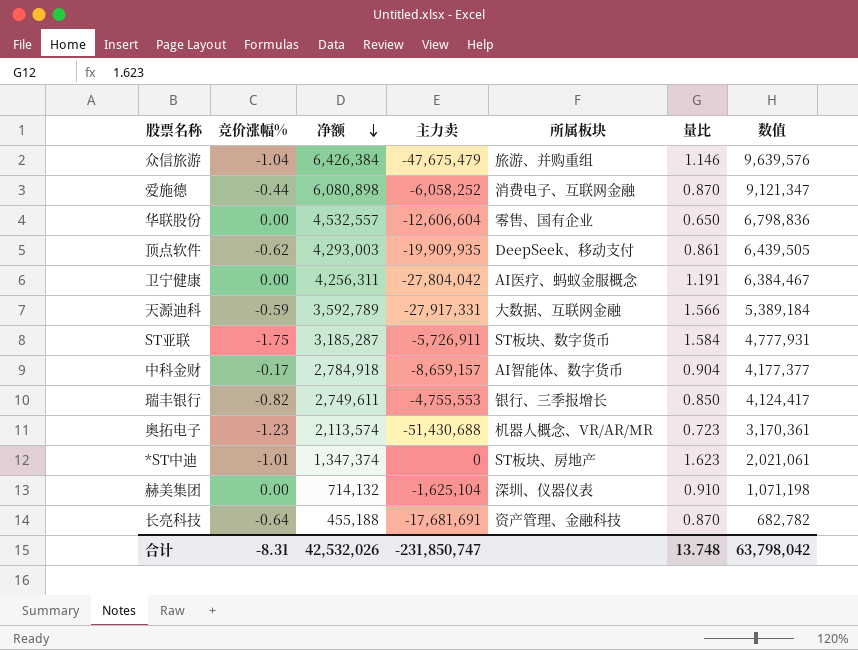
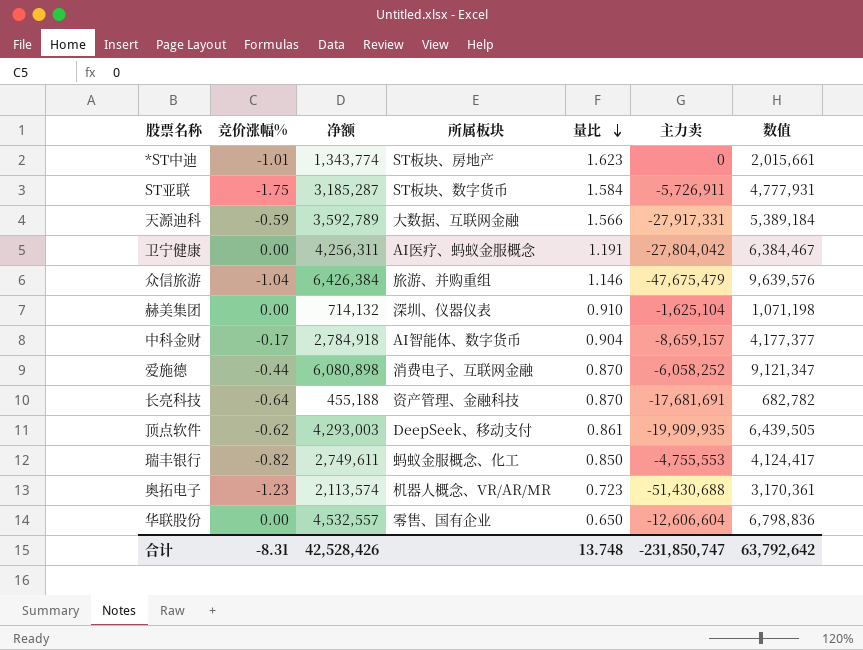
row order: 净额 descending -> 量比 descending
column 主力卖 | position: 4 -> 6
*ST中迪 | 净额: 1,347,374 -> 1,343,774
*ST中迪 | 数值: 2,021,061 -> 2,015,661
瑞丰银行 | 所属板块: 银行、三季报增长 -> 蚂蚁金服概念、化工
合计 | 净额: 42,532,026 -> 42,528,426
合计 | 数值: 63,798,042 -> 63,792,642

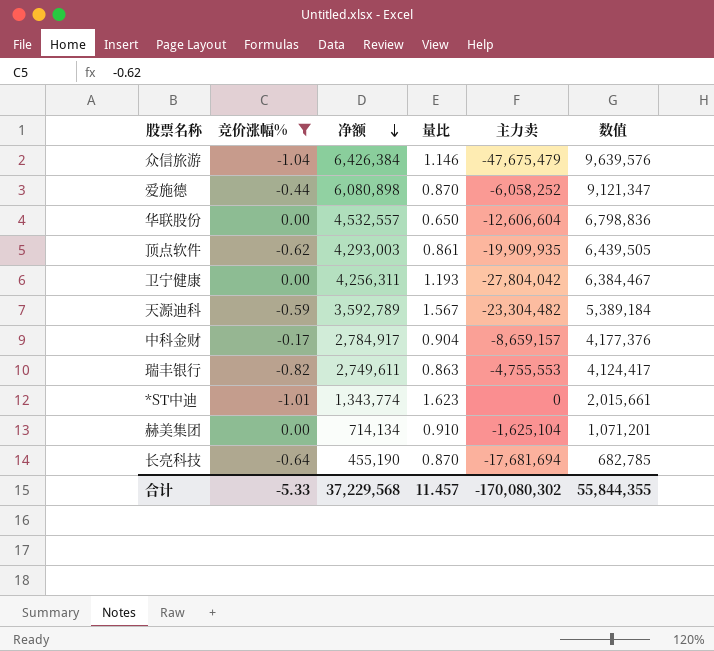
filter: none -> 竞价涨幅% >= -1.04
row order: 量比 descending -> 净额 descending
column 所属板块 | position: 4 -> none
卫宁健康 | 量比: 1.191 -> 1.193
天源迪科 | 量比: 1.566 -> 1.567
天源迪科 | 主力卖: -27,917,331 -> -23,304,482
中科金财 | 净额: 2,784,918 -> 2,784,917
中科金财 | 数值: 4,177,377 -> 4,177,376
瑞丰银行 | 量比: 0.850 -> 0.863
赫美集团 | 净额: 714,132 -> 714,134
赫美集团 | 数值: 1,071,198 -> 1,071,201
长亮科技 | 净额: 455,188 -> 455,190
长亮科技 | 主力卖: -17,681,691 -> -17,681,694
长亮科技 | 数值: 682,782 -> 682,785
合计 | 竞价涨幅%: -8.31 -> -5.33
合计 | 净额: 42,528,426 -> 37,229,568
合计 | 量比: 13.748 -> 11.457
合计 | 主力卖: -231,850,747 -> -170,080,302
合计 | 数值: 63,792,642 -> 55,844,355

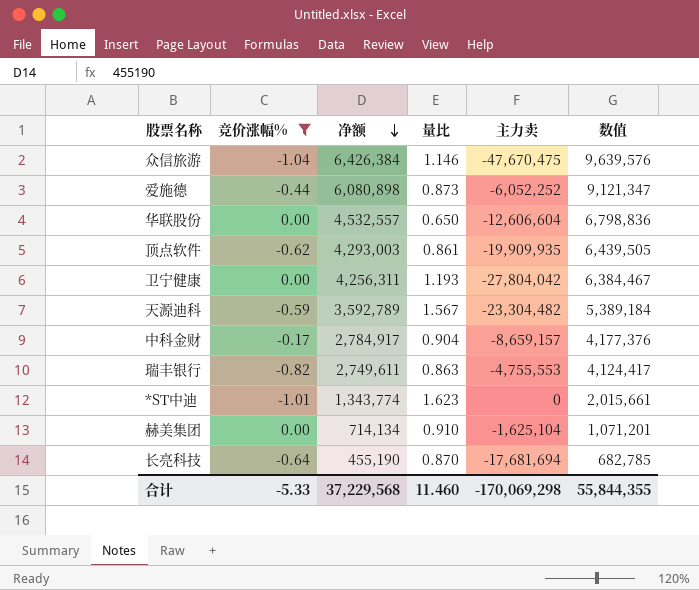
众信旅游 | 主力卖: -47,675,479 -> -47,670,475
爱施德 | 量比: 0.870 -> 0.873
爱施德 | 主力卖: -6,058,252 -> -6,052,252
合计 | 量比: 11.457 -> 11.460
合计 | 主力卖: -170,080,302 -> -170,069,298

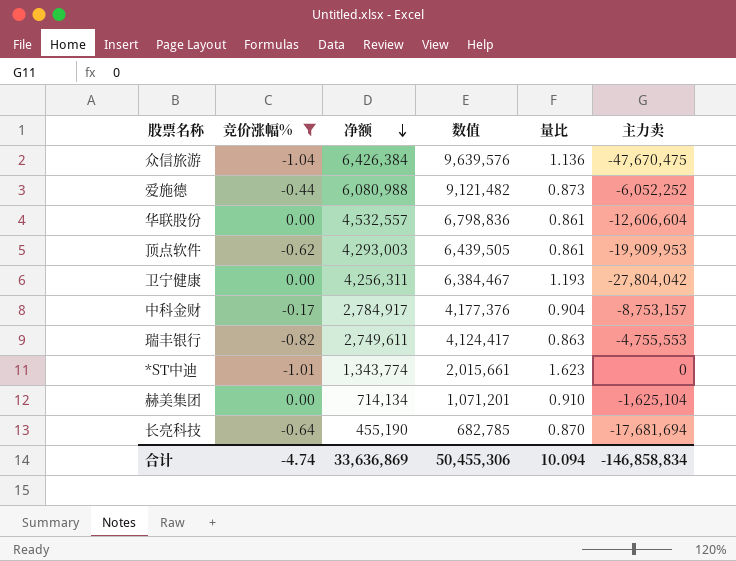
column 数值 | position: 6 -> 4
row 天源迪科: -0.59 | 3,592,789 | 1.567 | -23,304,482 | 5,389,184 -> none
众信旅游 | 量比: 1.146 -> 1.136
爱施德 | 净额: 6,080,898 -> 6,080,988
爱施德 | 数值: 9,121,347 -> 9,121,482
华联股份 | 量比: 0.650 -> 0.861
顶点软件 | 主力卖: -19,909,935 -> -19,909,953
中科金财 | 主力卖: -8,659,157 -> -8,753,157
合计 | 竞价涨幅%: -5.33 -> -4.74
合计 | 净额: 37,229,568 -> 33,636,869
合计 | 数值: 55,844,355 -> 50,455,306
合计 | 量比: 11.460 -> 10.094
合计 | 主力卖: -170,069,298 -> -146,858,834

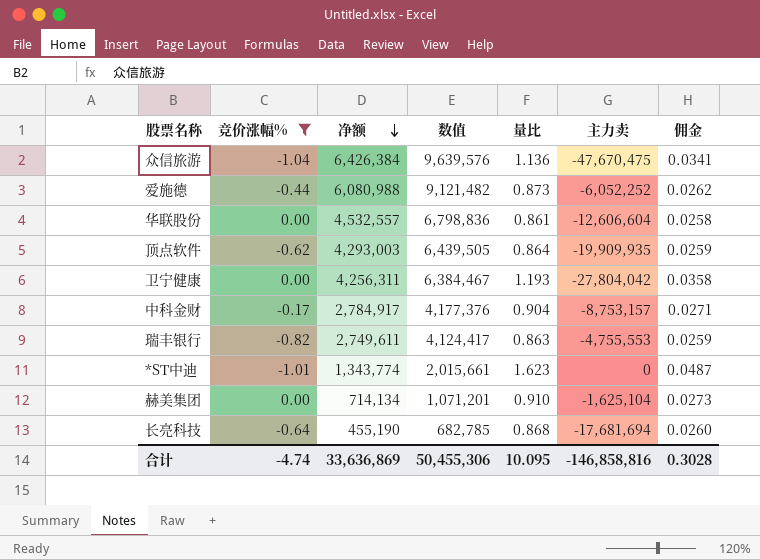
column 佣金 | formula: none -> [量比] * 0.03
顶点软件 | 量比: 0.861 -> 0.864
顶点软件 | 主力卖: -19,909,953 -> -19,909,935
长亮科技 | 量比: 0.870 -> 0.868
合计 | 量比: 10.094 -> 10.095
合计 | 主力卖: -146,858,834 -> -146,858,816

